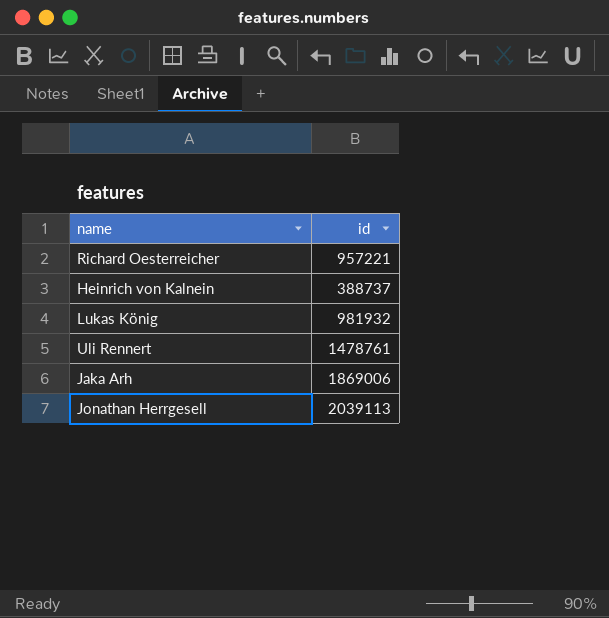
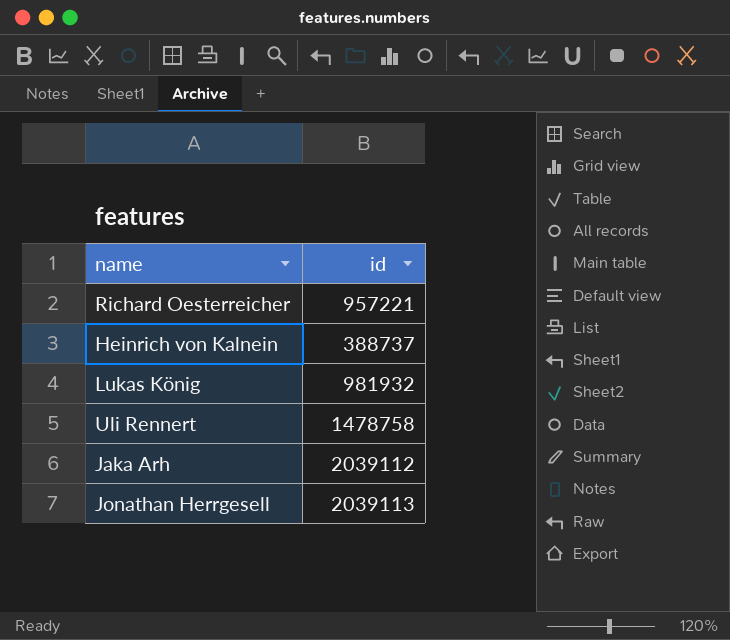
Uli Rennert | id: 1478761 -> 1478758
Jaka Arh | id: 1869006 -> 2039112

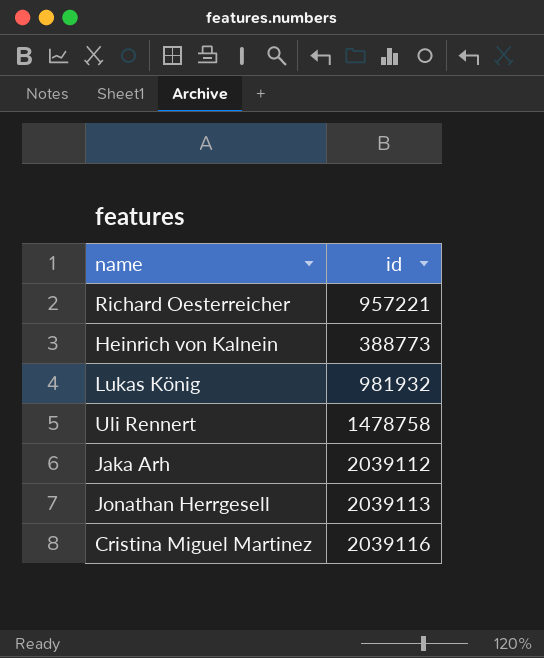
Heinrich von Kalnein | id: 388737 -> 388773
row Cristina Miguel Martinez: none -> 2039116

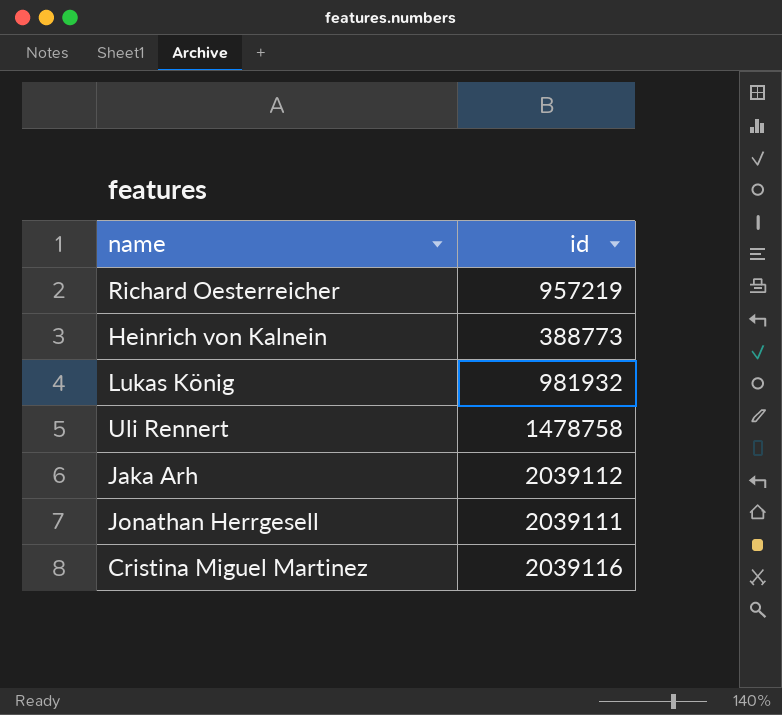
Richard Oesterreicher | id: 957221 -> 957219
Jonathan Herrgesell | id: 2039113 -> 2039111

